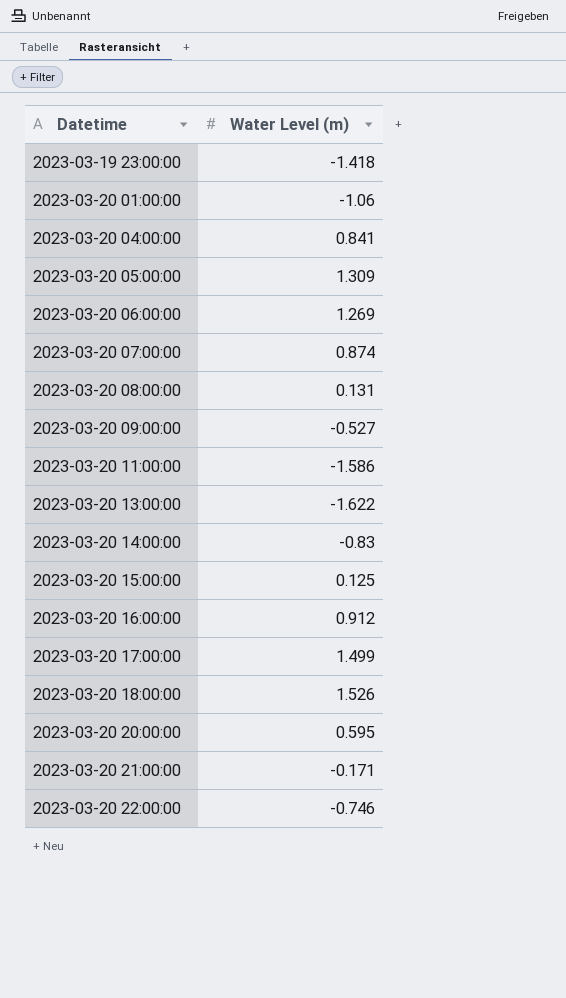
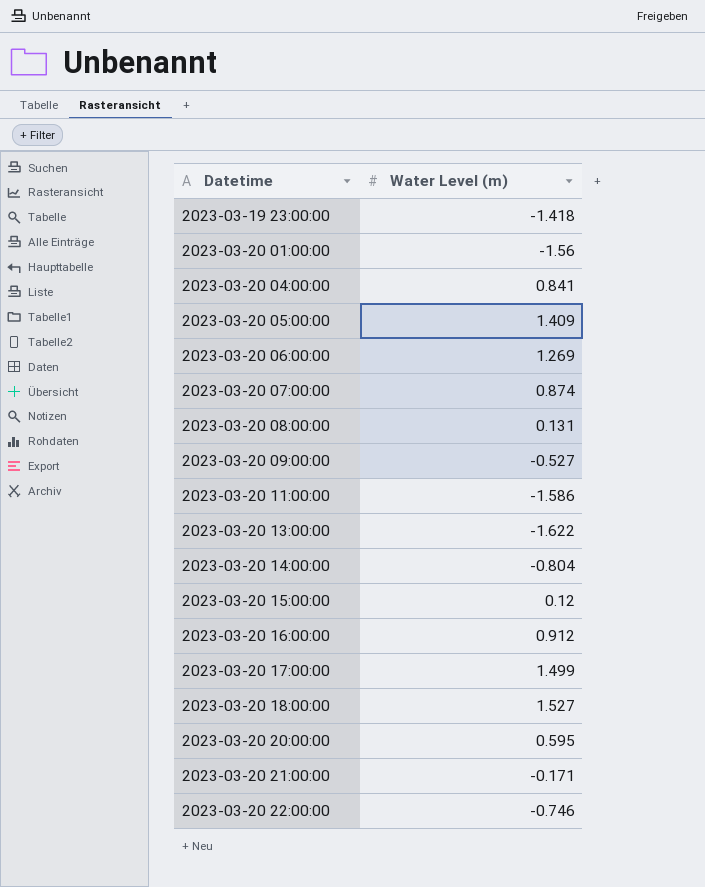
2023-03-20 01:00:00 | Water Level (m): -1.06 -> -1.56
2023-03-20 05:00:00 | Water Level (m): 1.309 -> 1.409
2023-03-20 14:00:00 | Water Level (m): -0.83 -> -0.804
2023-03-20 15:00:00 | Water Level (m): 0.125 -> 0.12
2023-03-20 18:00:00 | Water Level (m): 1.526 -> 1.527

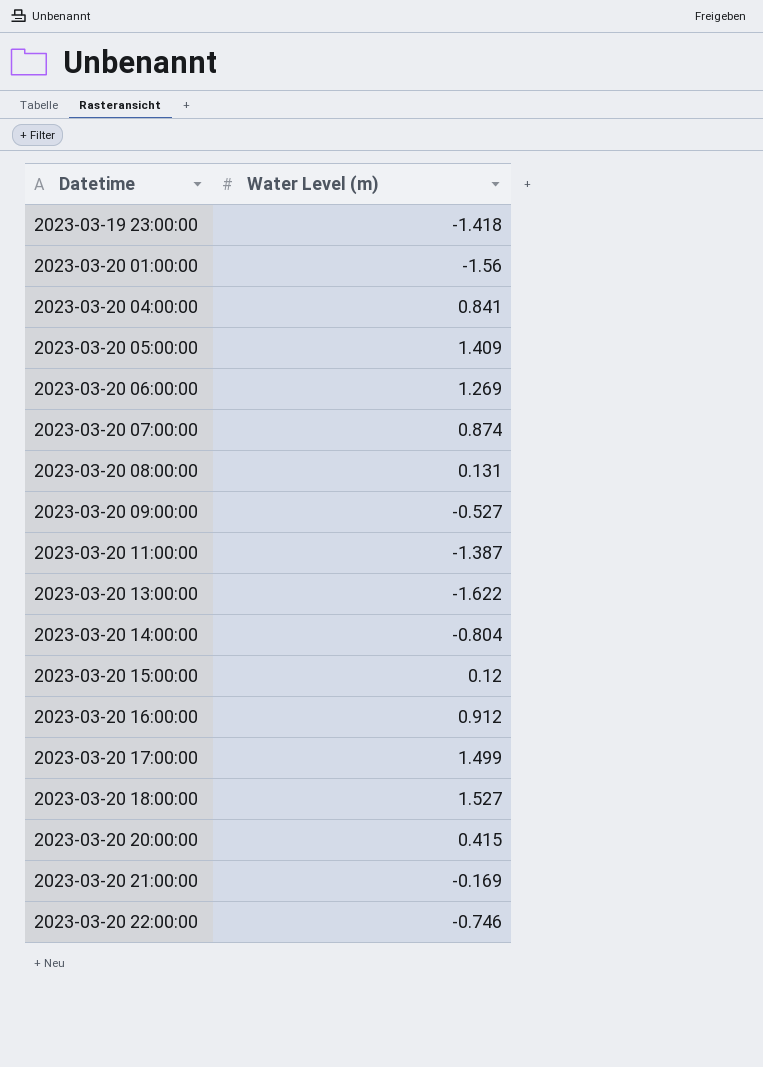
2023-03-20 11:00:00 | Water Level (m): -1.586 -> -1.387
2023-03-20 20:00:00 | Water Level (m): 0.595 -> 0.415
2023-03-20 21:00:00 | Water Level (m): -0.171 -> -0.169

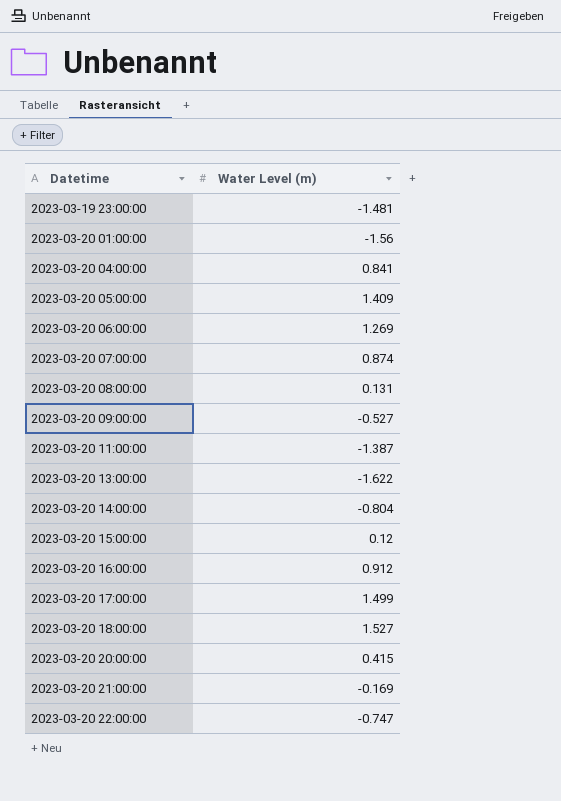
2023-03-19 23:00:00 | Water Level (m): -1.418 -> -1.481
2023-03-20 22:00:00 | Water Level (m): -0.746 -> -0.747

